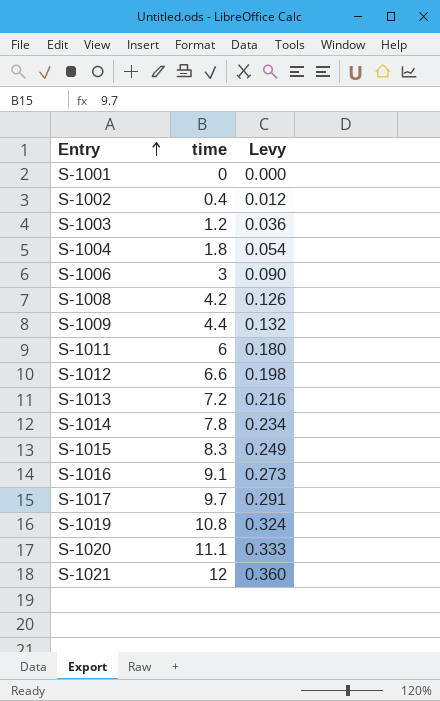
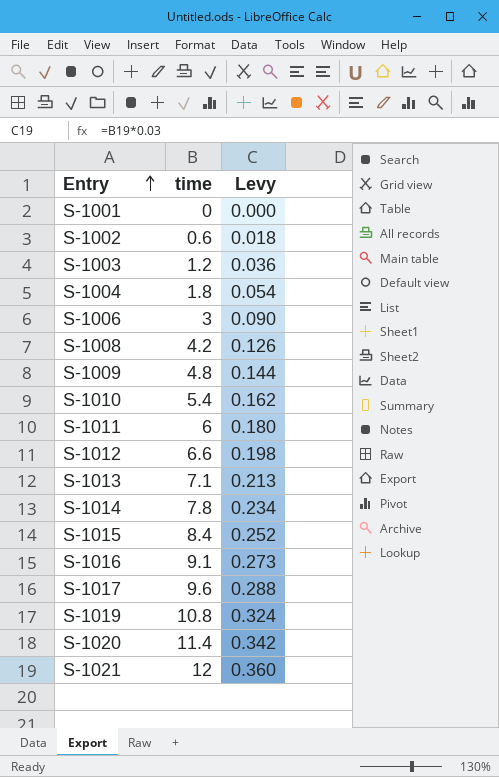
S-1002 | time: 0.4 -> 0.6
S-1002 | Levy: 0.012 -> 0.018
S-1009 | time: 4.4 -> 4.8
S-1009 | Levy: 0.132 -> 0.144
row S-1010: none -> 5.4 | 0.162
S-1013 | time: 7.2 -> 7.1
S-1013 | Levy: 0.216 -> 0.213
S-1015 | time: 8.3 -> 8.4
S-1015 | Levy: 0.249 -> 0.252
S-1017 | time: 9.7 -> 9.6
S-1017 | Levy: 0.291 -> 0.288
S-1020 | time: 11.1 -> 11.4
S-1020 | Levy: 0.333 -> 0.342

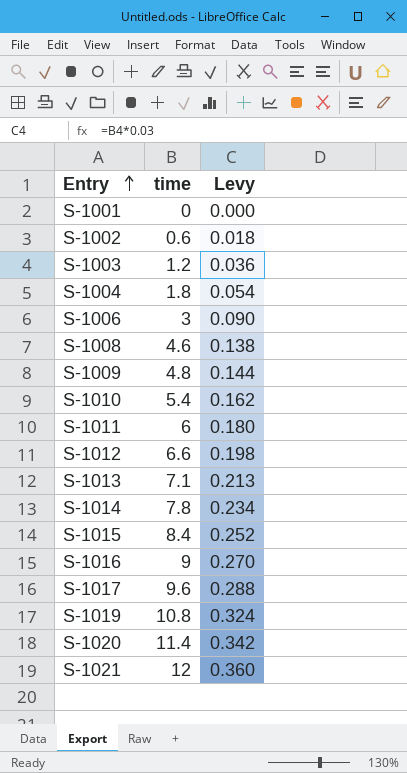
S-1008 | time: 4.2 -> 4.6
S-1008 | Levy: 0.126 -> 0.138
S-1016 | time: 9.1 -> 9
S-1016 | Levy: 0.273 -> 0.270

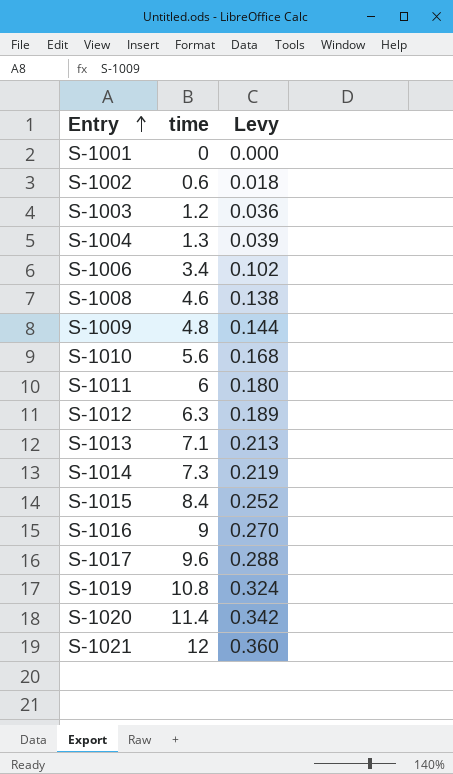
S-1004 | time: 1.8 -> 1.3
S-1004 | Levy: 0.054 -> 0.039
S-1006 | time: 3 -> 3.4
S-1006 | Levy: 0.090 -> 0.102
S-1010 | time: 5.4 -> 5.6
S-1010 | Levy: 0.162 -> 0.168
S-1012 | time: 6.6 -> 6.3
S-1012 | Levy: 0.198 -> 0.189
S-1014 | time: 7.8 -> 7.3
S-1014 | Levy: 0.234 -> 0.219

